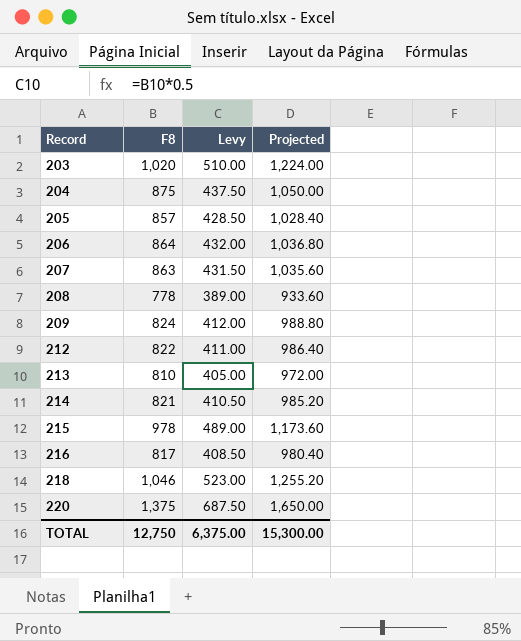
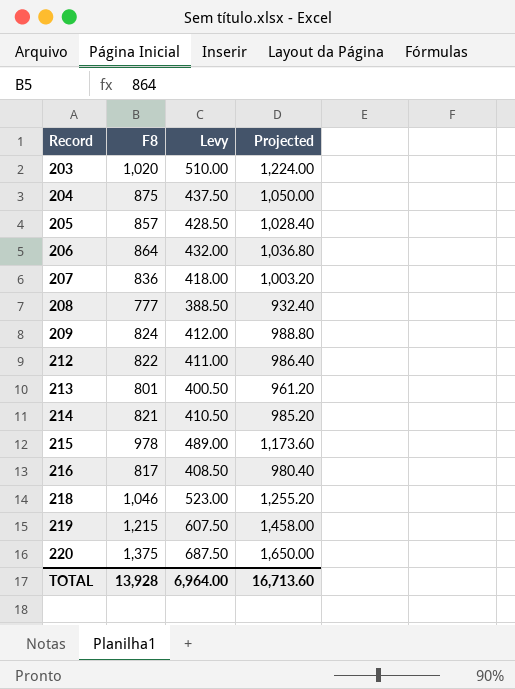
207 | F8: 863 -> 836
207 | Levy: 431.50 -> 418.00
207 | Projected: 1,035.60 -> 1,003.20
208 | F8: 778 -> 777
208 | Levy: 389.00 -> 388.50
208 | Projected: 933.60 -> 932.40
213 | F8: 810 -> 801
213 | Levy: 405.00 -> 400.50
213 | Projected: 972.00 -> 961.20
row 219: none -> 1,215 | 607.50 | 1,458.00
TOTAL | F8: 12,750 -> 13,928
TOTAL | Levy: 6,375.00 -> 6,964.00
TOTAL | Projected: 15,300.00 -> 16,713.60

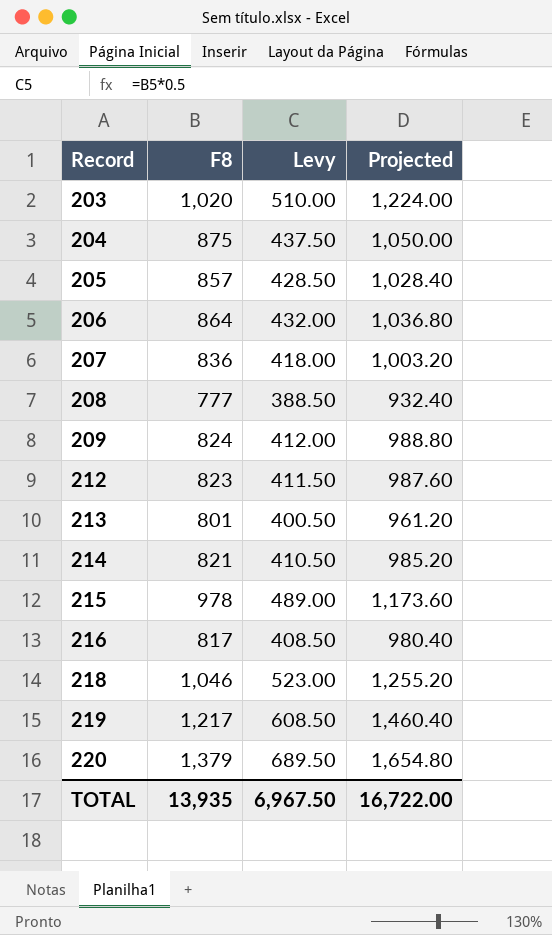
212 | F8: 822 -> 823
212 | Levy: 411.00 -> 411.50
212 | Projected: 986.40 -> 987.60
219 | F8: 1,215 -> 1,217
219 | Levy: 607.50 -> 608.50
219 | Projected: 1,458.00 -> 1,460.40
220 | F8: 1,375 -> 1,379
220 | Levy: 687.50 -> 689.50
220 | Projected: 1,650.00 -> 1,654.80
TOTAL | F8: 13,928 -> 13,935
TOTAL | Levy: 6,964.00 -> 6,967.50
TOTAL | Projected: 16,713.60 -> 16,722.00

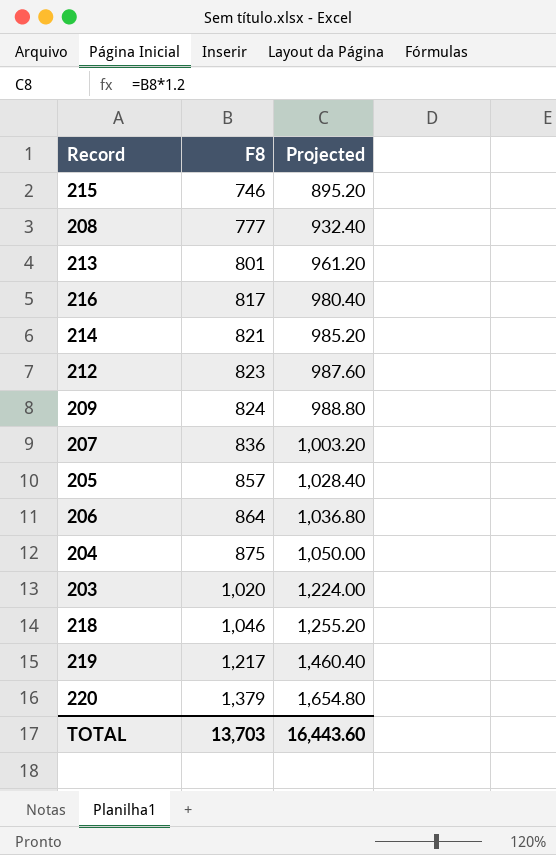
row order: Record ascending -> F8 ascending
column Levy | formula: [F8] * 0.5 -> none
215 | F8: 978 -> 746
215 | Projected: 1,173.60 -> 895.20
TOTAL | F8: 13,935 -> 13,703
TOTAL | Projected: 16,722.00 -> 16,443.60

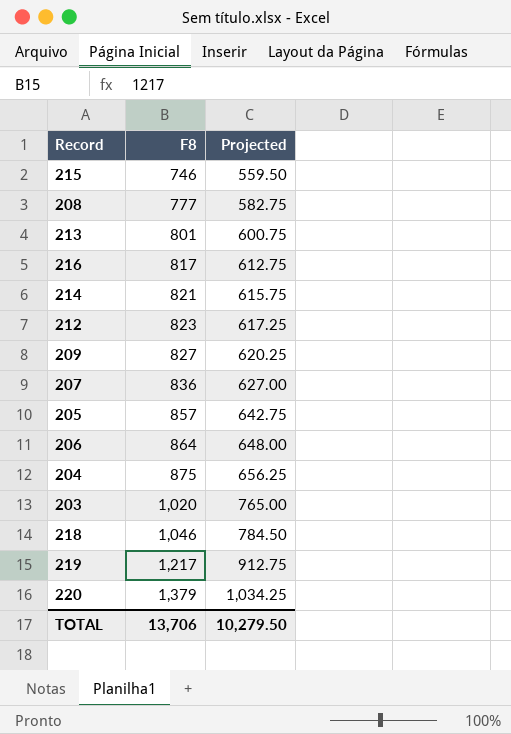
column Projected | formula: [F8] * 1.2 -> [F8] * 0.75
209 | F8: 824 -> 827
TOTAL | F8: 13,703 -> 13,706
TOTAL | Projected: 16,443.60 -> 10,279.50

